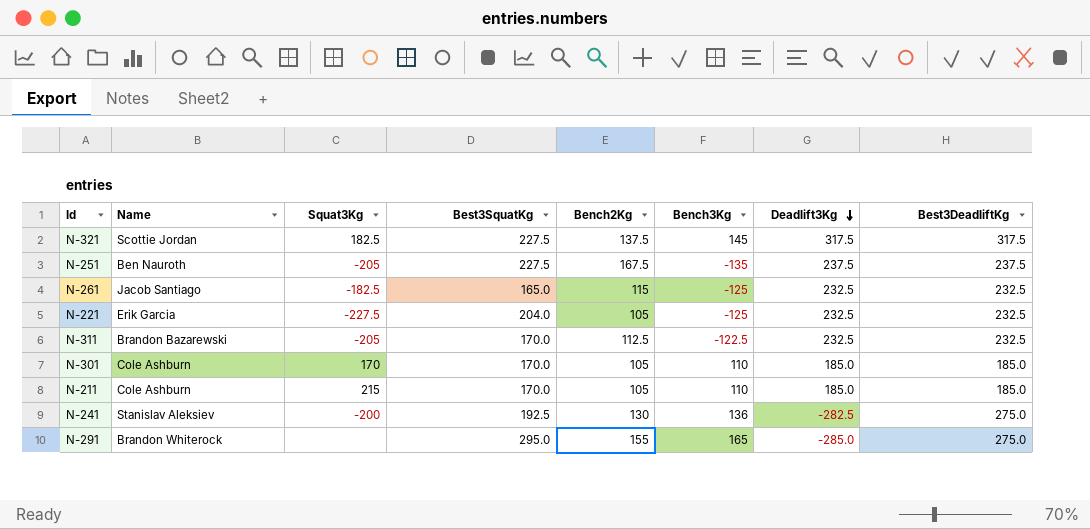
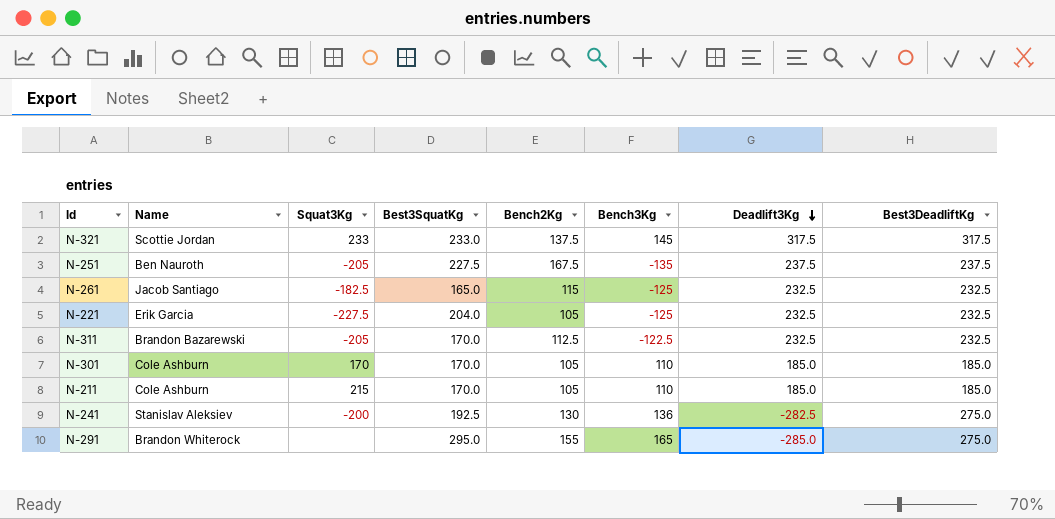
N-321 | Squat3Kg: 182.5 -> 233
N-321 | Best3SquatKg: 227.5 -> 233.0

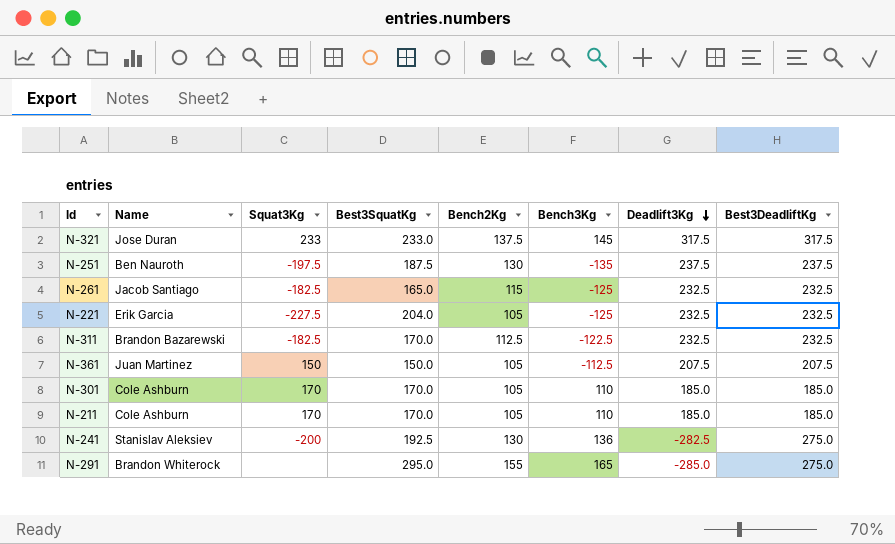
N-321 | Name: Scottie Jordan -> Jose Duran
N-251 | Squat3Kg: -205 -> -197.5
N-251 | Best3SquatKg: 227.5 -> 187.5
N-251 | Bench2Kg: 167.5 -> 130
N-311 | Squat3Kg: -205 -> -182.5
row N-361: none -> Juan Martinez | 150 | 150.0 | 105 | -112.5 | 207.5 | 207.5
N-211 | Squat3Kg: 215 -> 170

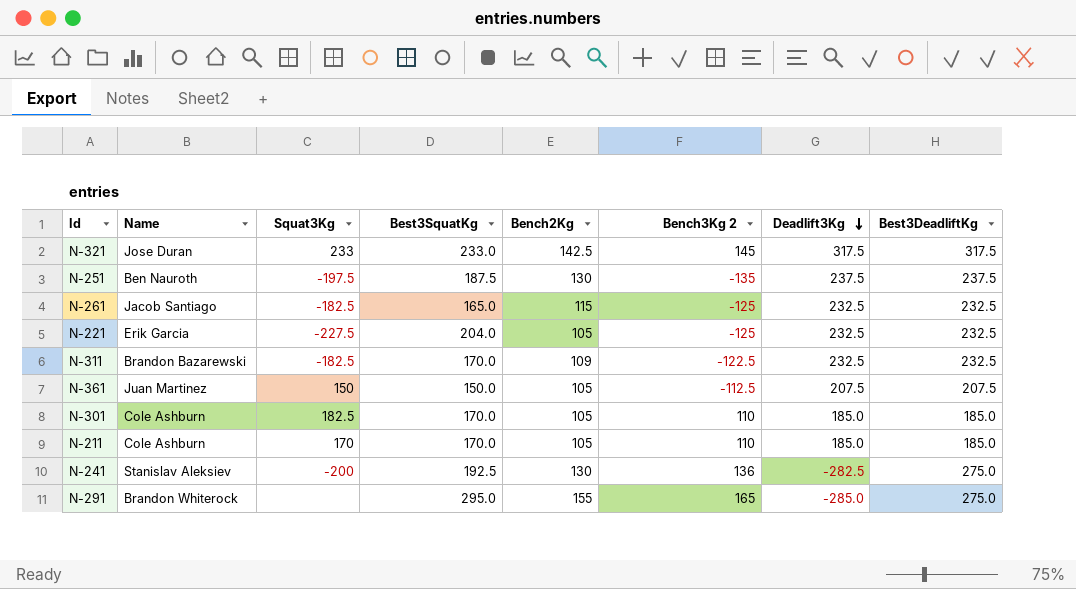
column name: Bench3Kg -> Bench3Kg 2
N-321 | Bench2Kg: 137.5 -> 142.5
N-311 | Bench2Kg: 112.5 -> 109
N-301 | Squat3Kg: 170 -> 182.5

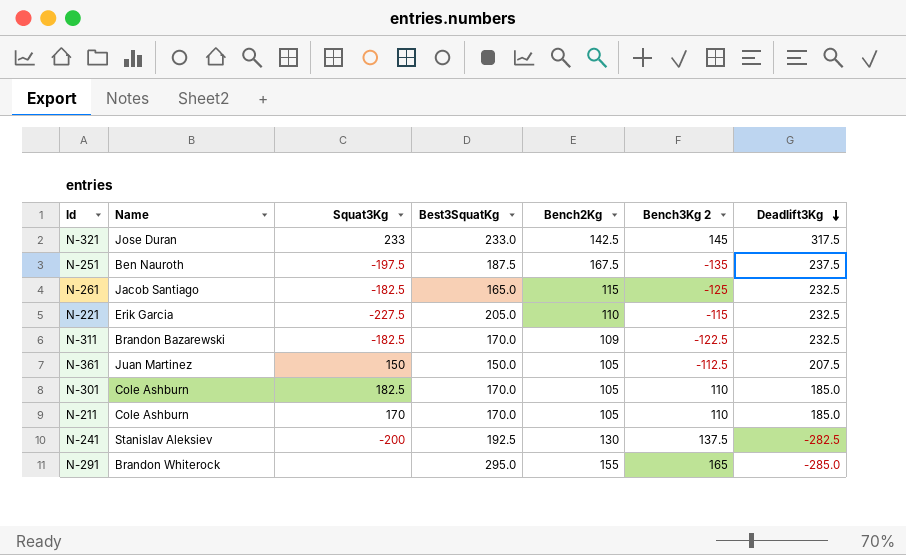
column Best3DeadliftKg | position: 8 -> none
N-251 | Bench2Kg: 130 -> 167.5
N-221 | Best3SquatKg: 204.0 -> 205.0
N-221 | Bench2Kg: 105 -> 110
N-221 | Bench3Kg 2: -125 -> -115
N-241 | Bench3Kg 2: 136 -> 137.5

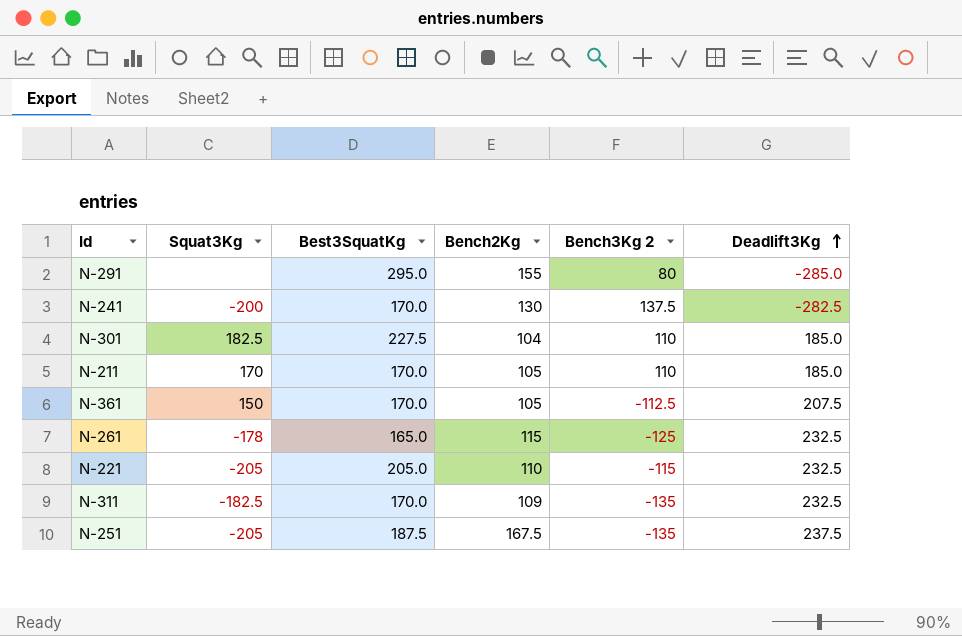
row order: Deadlift3Kg descending -> Deadlift3Kg ascending
column Name | position: 2 -> none
row N-321: Jose Duran | 233 | 233.0 | 142.5 | 145 | 317.5 -> none
N-291 | Bench3Kg 2: 165 -> 80
N-241 | Best3SquatKg: 192.5 -> 170.0
N-301 | Best3SquatKg: 170.0 -> 227.5
N-301 | Bench2Kg: 105 -> 104
N-361 | Best3SquatKg: 150.0 -> 170.0
N-261 | Squat3Kg: -182.5 -> -178
N-221 | Squat3Kg: -227.5 -> -205
N-311 | Bench3Kg 2: -122.5 -> -135
N-251 | Squat3Kg: -197.5 -> -205

